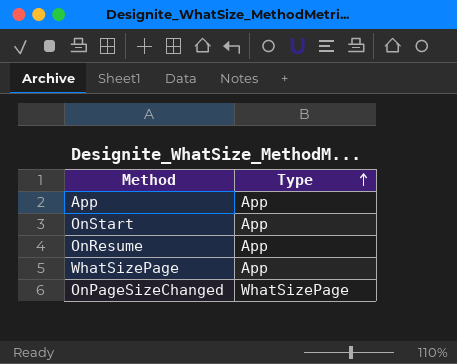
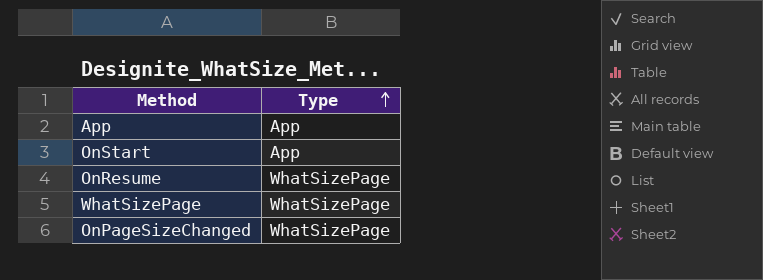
OnResume | Type: App -> WhatSizePage
WhatSizePage | Type: App -> WhatSizePage

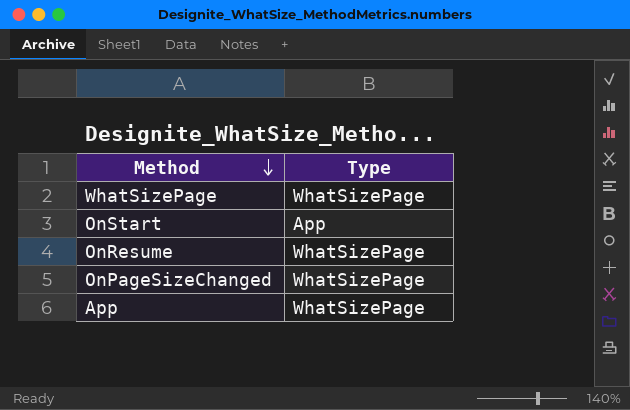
row order: Type ascending -> Method descending
App | Type: App -> WhatSizePage

